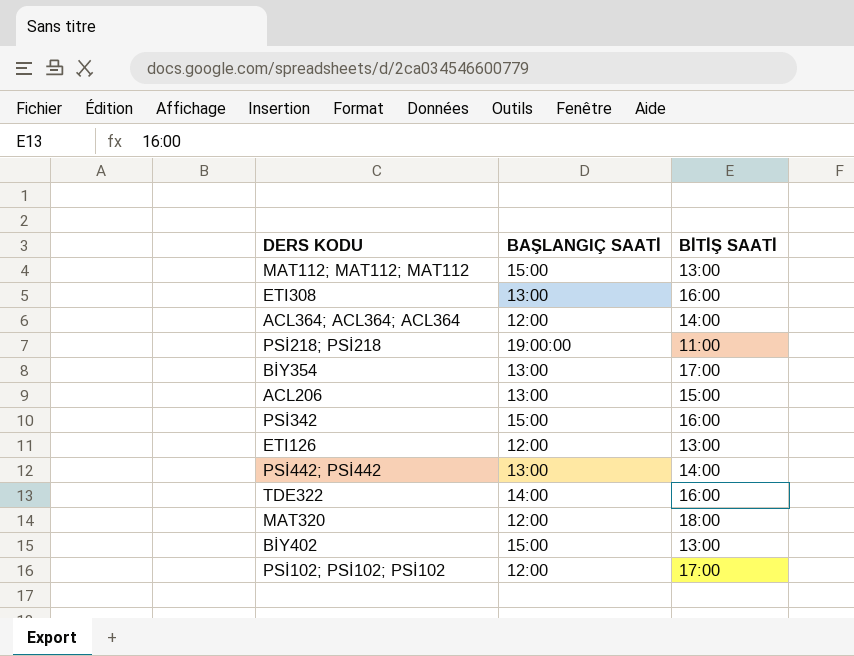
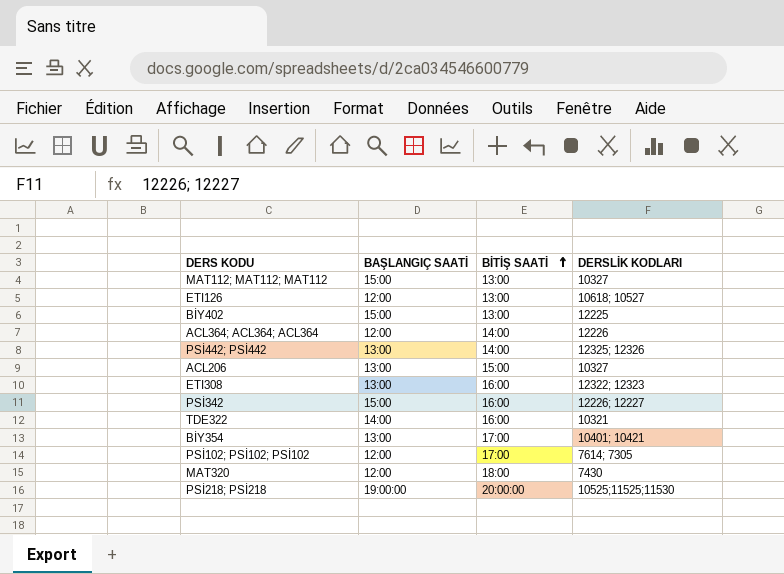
row order: none -> BİTİŞ SAATİ ascending
column DERSLİK KODLARI | position: none -> 4
PSİ218; PSİ218 | BİTİŞ SAATİ: 11:00 -> 20:00:00

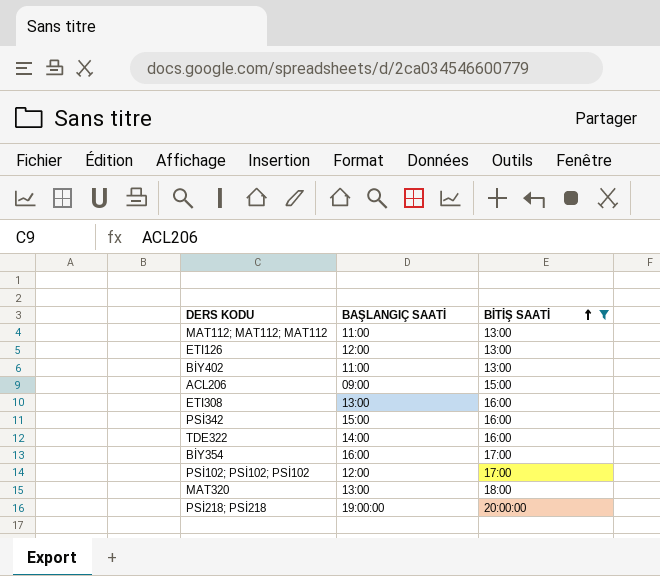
filter: none -> BİTİŞ SAATİ != 14:00
column DERSLİK KODLARI | position: 4 -> none
MAT112; MAT112; MAT112 | BAŞLANGIÇ SAATİ: 15:00 -> 11:00
BİY402 | BAŞLANGIÇ SAATİ: 15:00 -> 11:00
ACL206 | BAŞLANGIÇ SAATİ: 13:00 -> 09:00
BİY354 | BAŞLANGIÇ SAATİ: 13:00 -> 16:00
MAT320 | BAŞLANGIÇ SAATİ: 12:00 -> 13:00

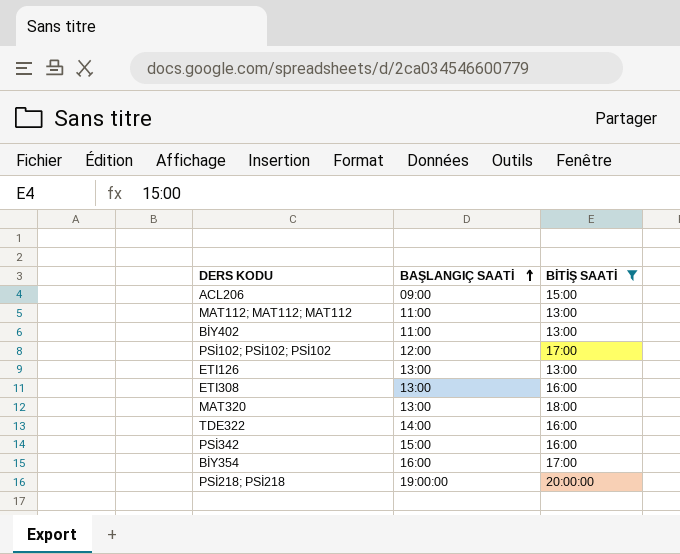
row order: BİTİŞ SAATİ ascending -> BAŞLANGIÇ SAATİ ascending
ETI126 | BAŞLANGIÇ SAATİ: 12:00 -> 13:00

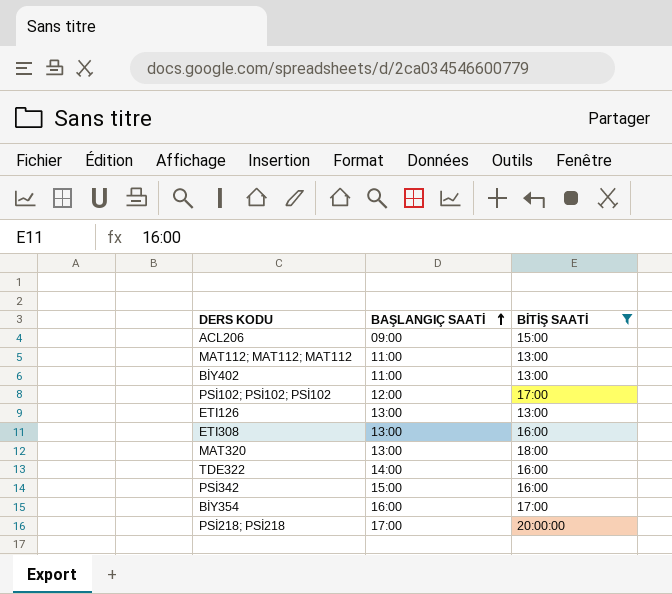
PSİ218; PSİ218 | BAŞLANGIÇ SAATİ: 19:00:00 -> 17:00

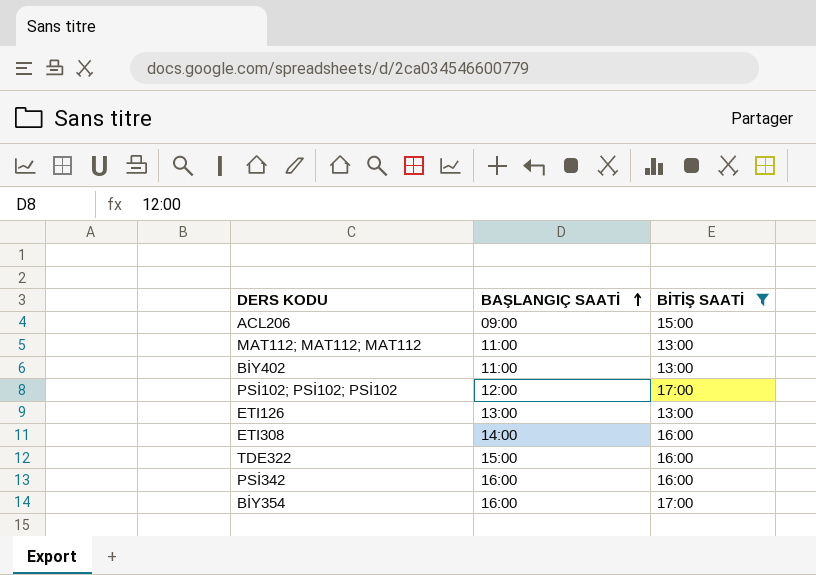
row MAT320: 13:00 | 18:00 -> none
row PSİ218; PSİ218: 17:00 | 20:00:00 -> none
ETI308 | BAŞLANGIÇ SAATİ: 13:00 -> 14:00
TDE322 | BAŞLANGIÇ SAATİ: 14:00 -> 15:00
PSİ342 | BAŞLANGIÇ SAATİ: 15:00 -> 16:00

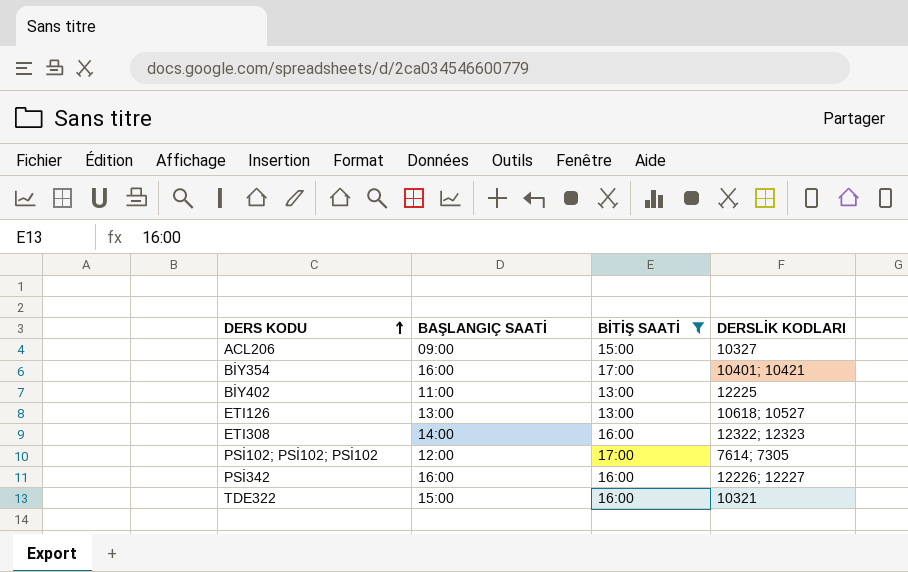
row order: BAŞLANGIÇ SAATİ ascending -> DERS KODU ascending
column DERSLİK KODLARI | position: none -> 4
row MAT112; MAT112; MAT112: 11:00 | 13:00 -> none

